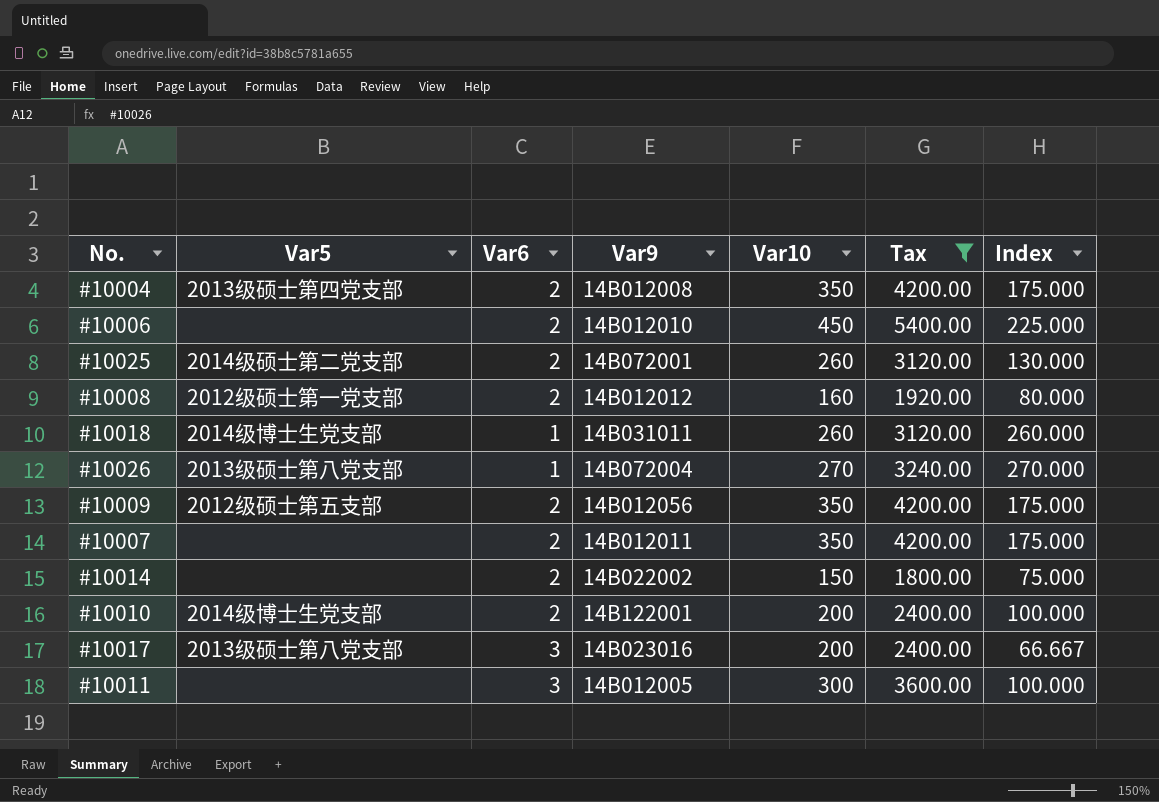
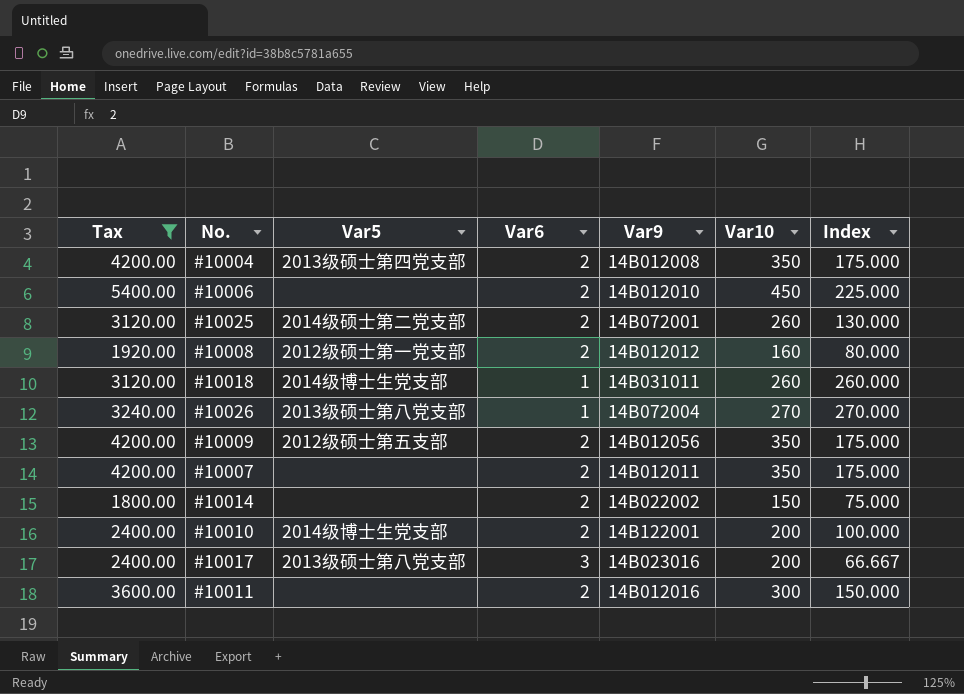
column Tax | position: 6 -> 1
#10011 | Var6: 3 -> 2
#10011 | Var9: 14B012005 -> 14B012016
#10011 | Index: 100.000 -> 150.000

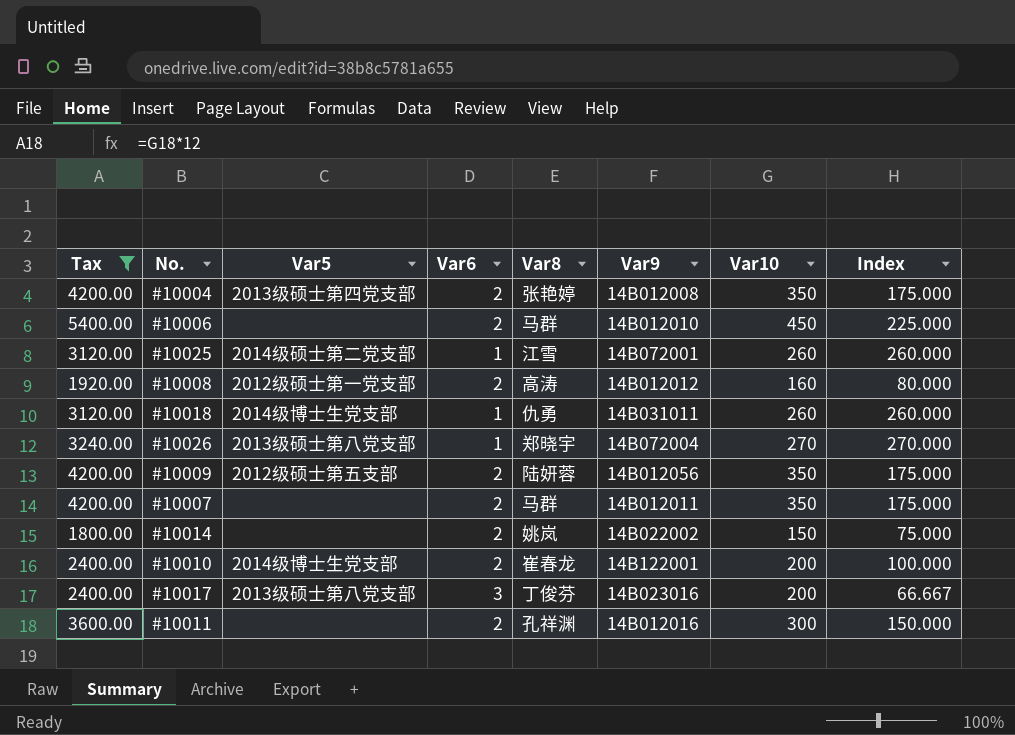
column Var8 | position: none -> 5
#10025 | Var6: 2 -> 1
#10025 | Index: 130.000 -> 260.000

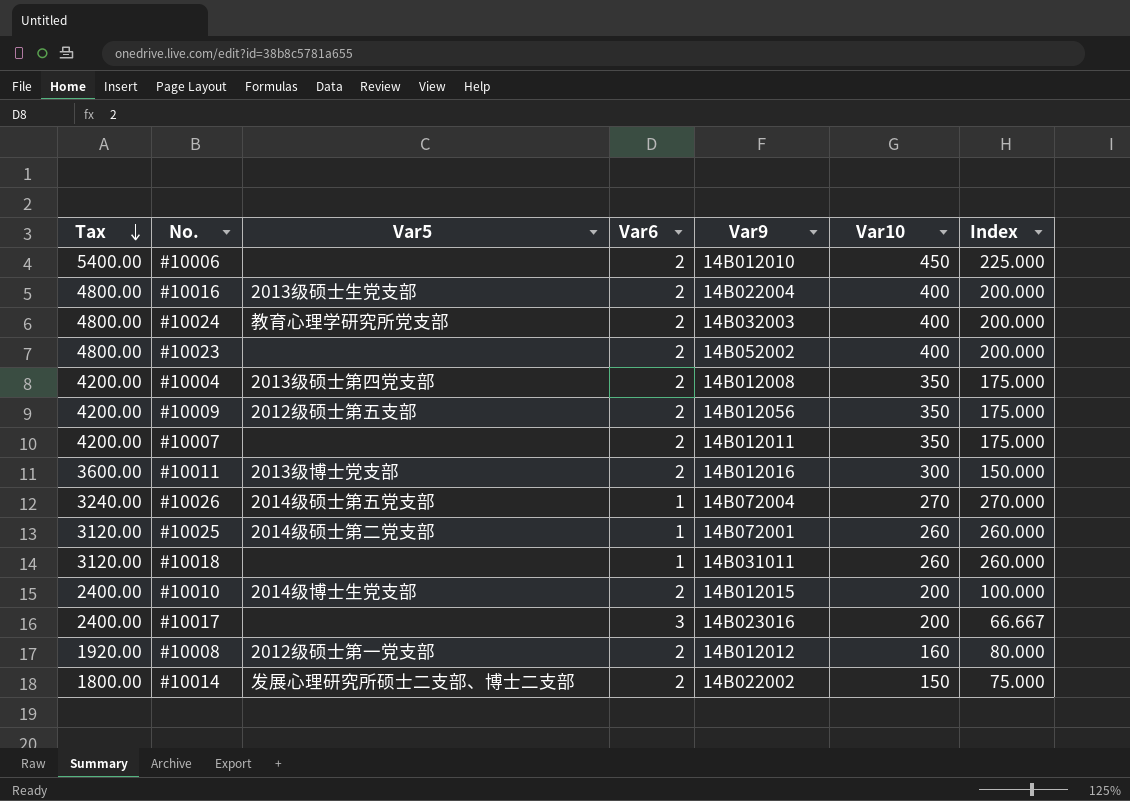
filter: Tax != 4800.00 -> none
row order: none -> Tax descending
column Var8 | position: 5 -> none
#10011 | Var5: none -> 2013级博士党支部
#10026 | Var5: 2013级硕士第八党支部 -> 2014级硕士第五党支部
#10018 | Var5: 2014级博士生党支部 -> none
#10010 | Var9: 14B122001 -> 14B012015
#10017 | Var5: 2013级硕士第八党支部 -> none
#10014 | Var5: none -> 发展心理研究所硕士二支部、博士二支部

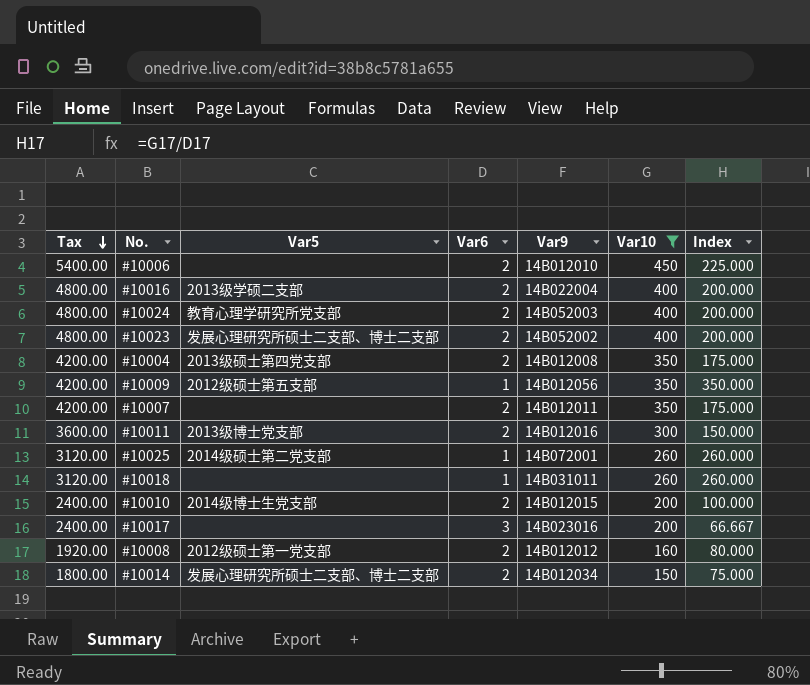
filter: none -> Var10 != 270
#10016 | Var5: 2013级硕士生党支部 -> 2013级学硕二支部
#10024 | Var9: 14B032003 -> 14B052003
#10023 | Var5: none -> 发展心理研究所硕士二支部、博士二支部
#10009 | Var6: 2 -> 1
#10009 | Index: 175.000 -> 350.000
#10014 | Var9: 14B022002 -> 14B012034

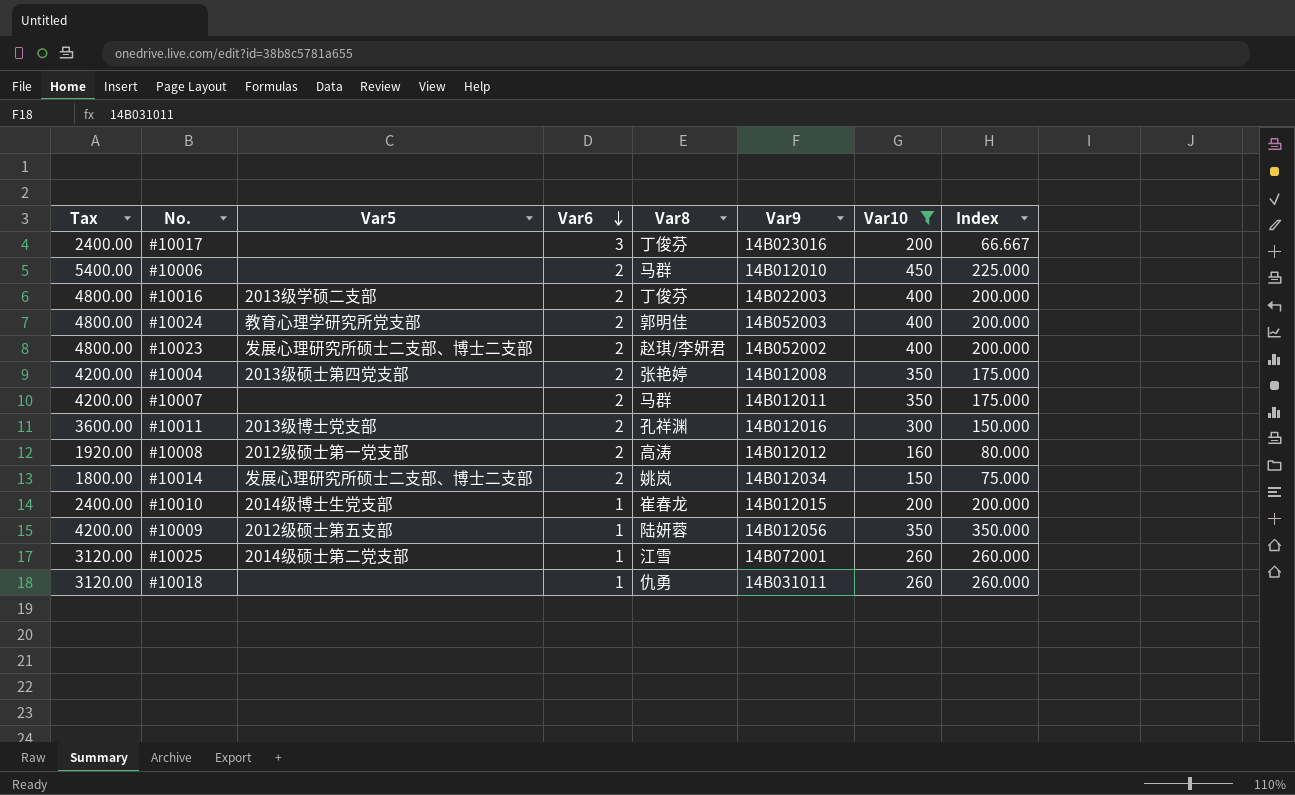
row order: Tax descending -> Var6 descending
column Var8 | position: none -> 5
#10016 | Var9: 14B022004 -> 14B022003
#10010 | Var6: 2 -> 1
#10010 | Index: 100.000 -> 200.000

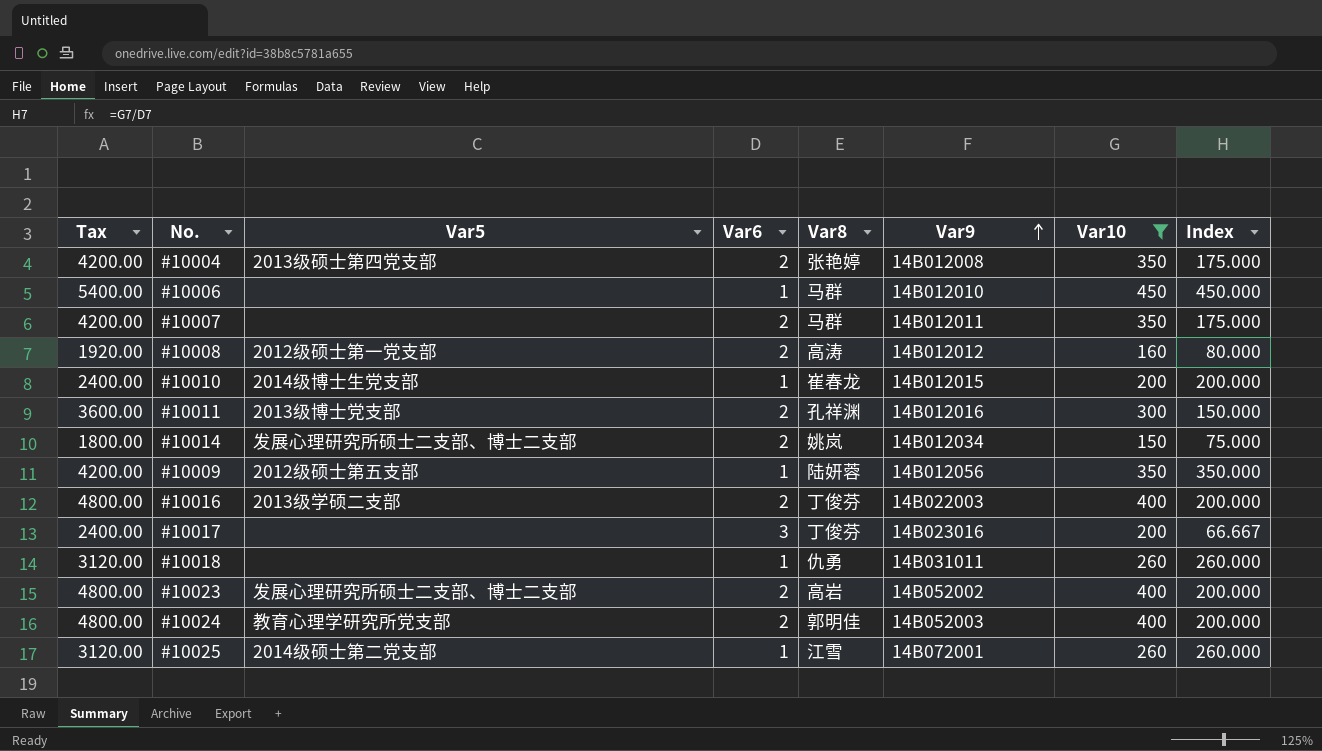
row order: Var6 descending -> Var9 ascending
#10006 | Var6: 2 -> 1
#10006 | Index: 225.000 -> 450.000
#10023 | Var8: 赵琪/李妍君 -> 高岩

